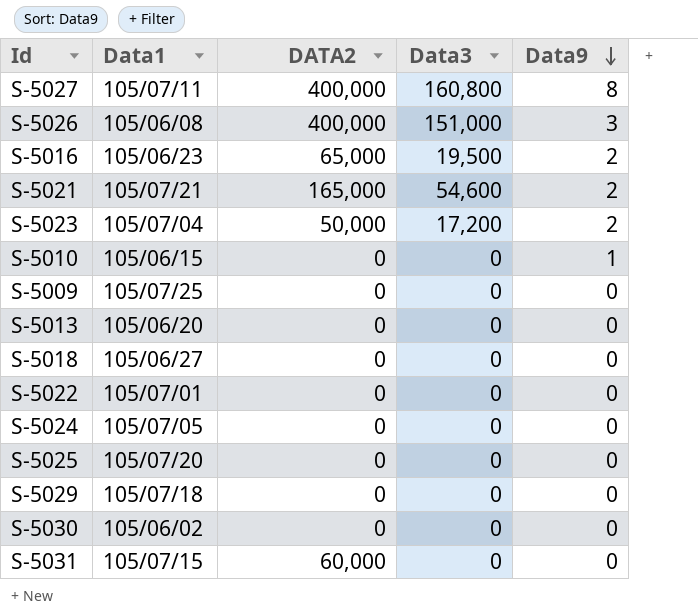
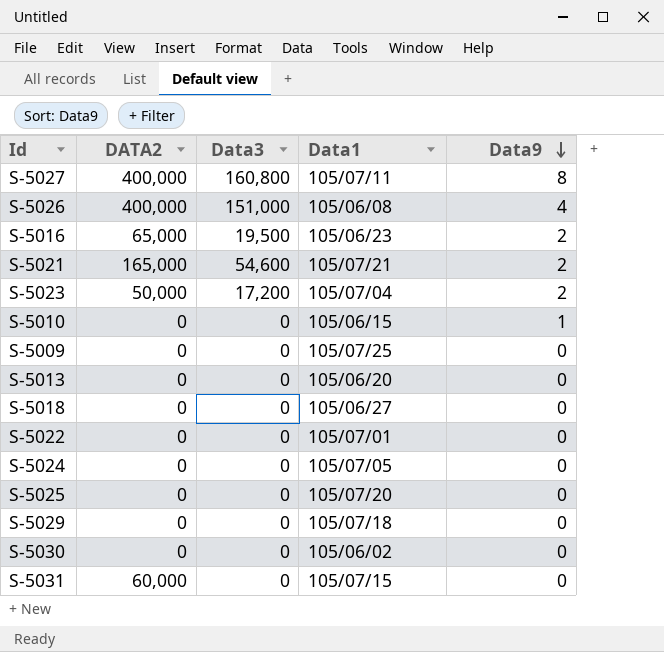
column Data1 | position: 2 -> 4
S-5026 | Data9: 3 -> 4

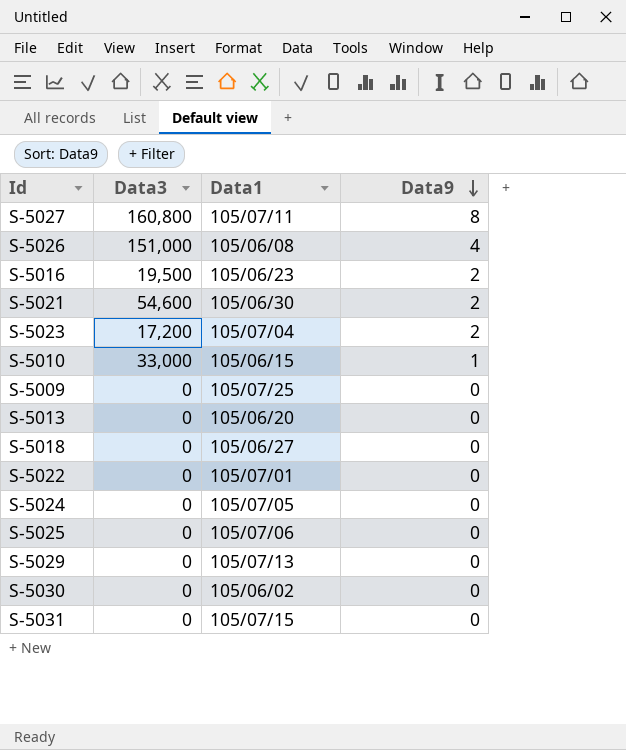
column DATA2 | position: 2 -> none
S-5021 | Data1: 105/07/21 -> 105/06/30
S-5010 | Data3: 0 -> 33,000
S-5025 | Data1: 105/07/20 -> 105/07/06
S-5029 | Data1: 105/07/18 -> 105/07/13

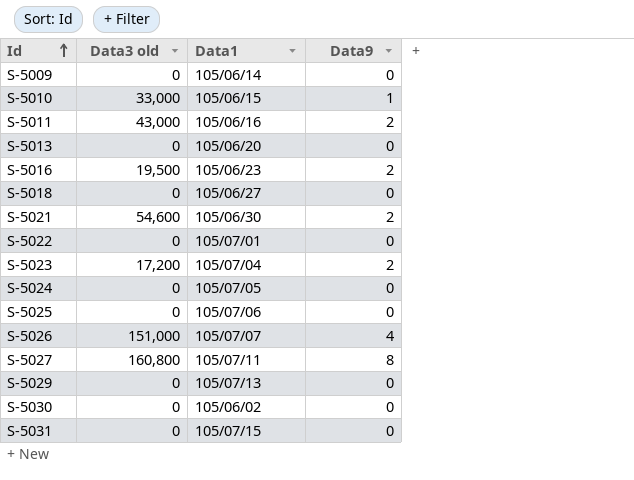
row order: Data9 descending -> Id ascending
column name: Data3 -> Data3 old
S-5009 | Data1: 105/07/25 -> 105/06/14
row S-5011: none -> 43,000 | 105/06/16 | 2
S-5026 | Data1: 105/06/08 -> 105/07/07

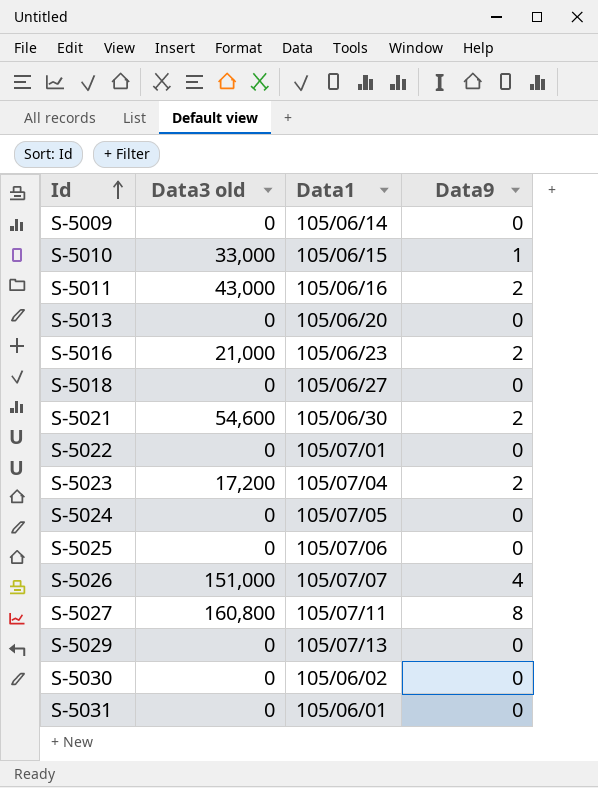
S-5016 | Data3 old: 19,500 -> 21,000
S-5031 | Data1: 105/07/15 -> 105/06/01

